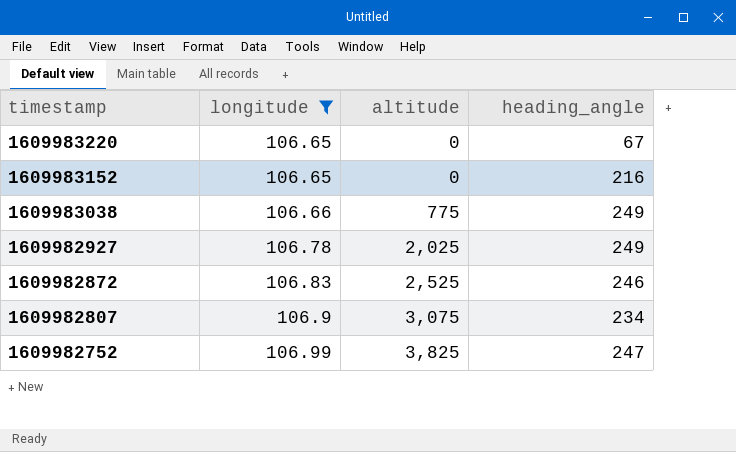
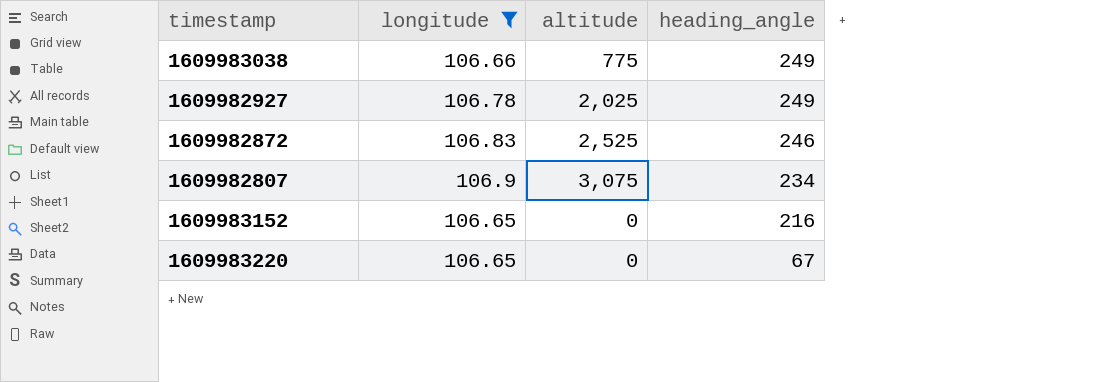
row order: timestamp descending -> heading_angle descending
row 1609982752: 106.99 | 3,825 | 247 -> none

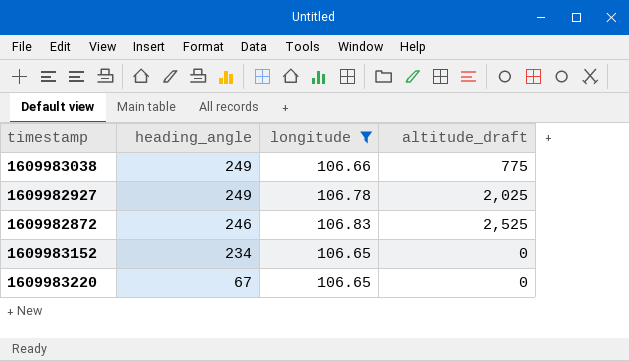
column heading_angle | position: 4 -> 2
column name: altitude -> altitude_draft
row 1609982807: 106.9 | 3,075 | 234 -> none
1609983152 | heading_angle: 216 -> 234

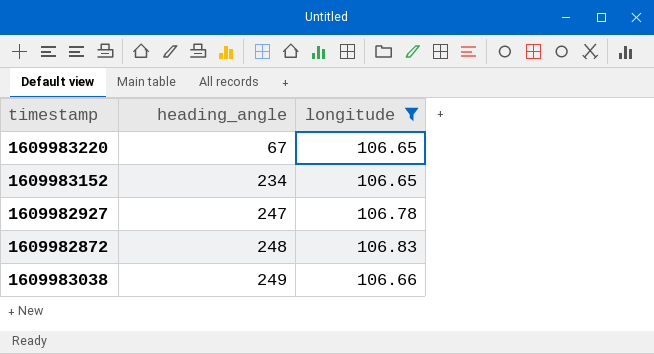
row order: heading_angle descending -> heading_angle ascending
column altitude_draft | position: 4 -> none
1609982927 | heading_angle: 249 -> 247
1609982872 | heading_angle: 246 -> 248

